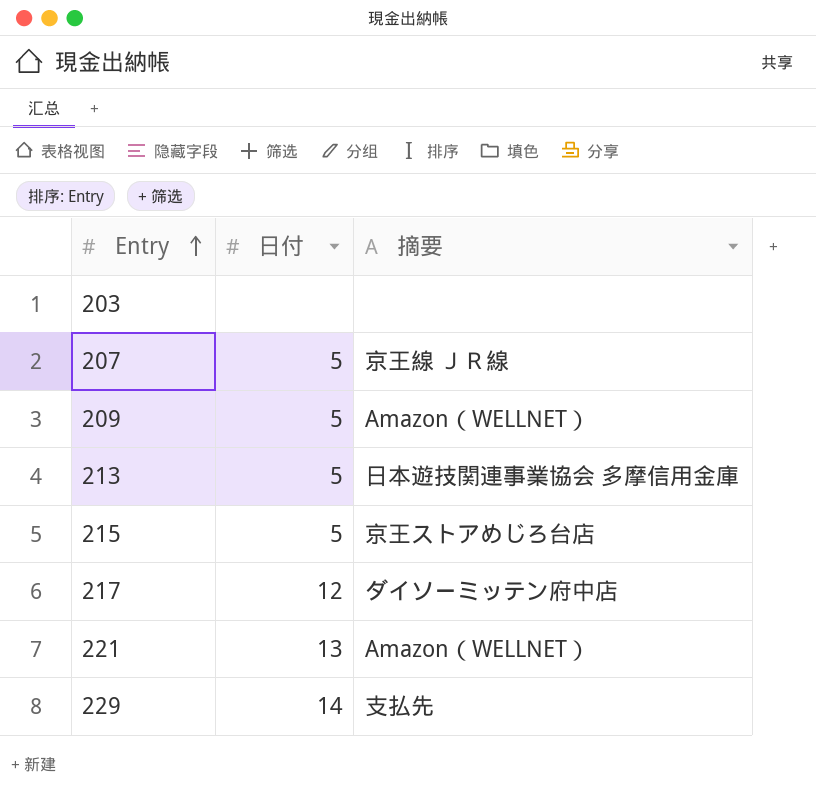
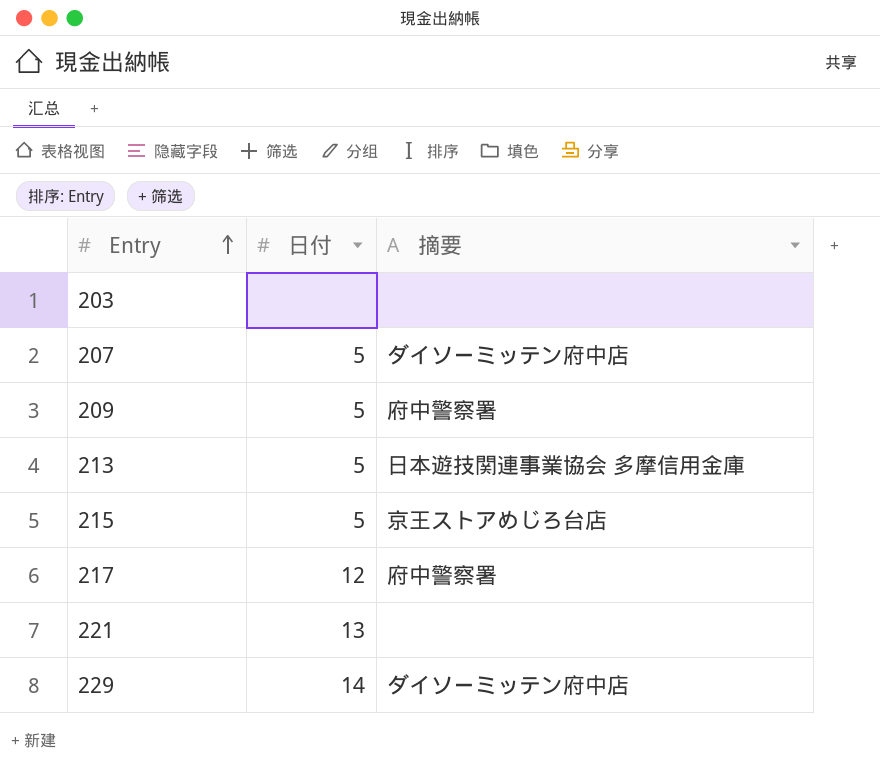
207 | 摘要: 京王線 ＪＲ線 -> ダイソーミッテン府中店
209 | 摘要: Amazon（WELLNET） -> 府中警察署
217 | 摘要: ダイソーミッテン府中店 -> 府中警察署
221 | 摘要: Amazon（WELLNET） -> none
229 | 摘要: 支払先 -> ダイソーミッテン府中店

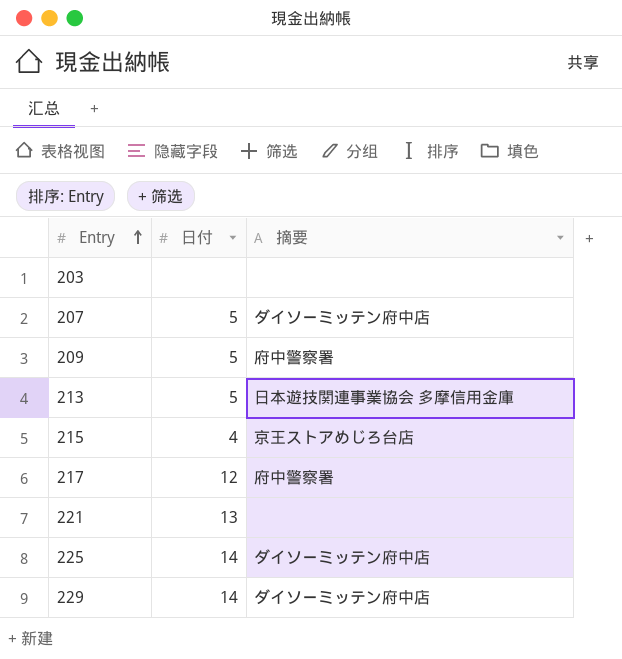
215 | 日付: 5 -> 4
row 225: none -> 14 | ダイソーミッテン府中店

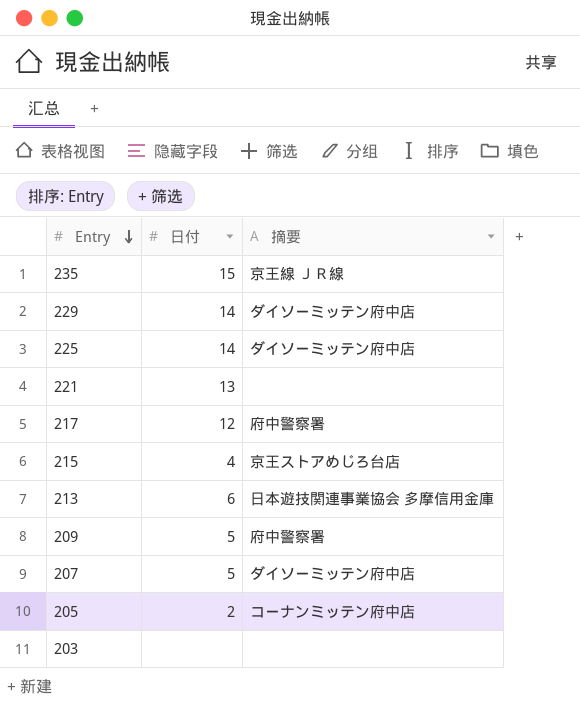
row order: Entry ascending -> Entry descending
row 235: none -> 15 | 京王線 ＪＲ線
213 | 日付: 5 -> 6
row 205: none -> 2 | コーナンミッテン府中店

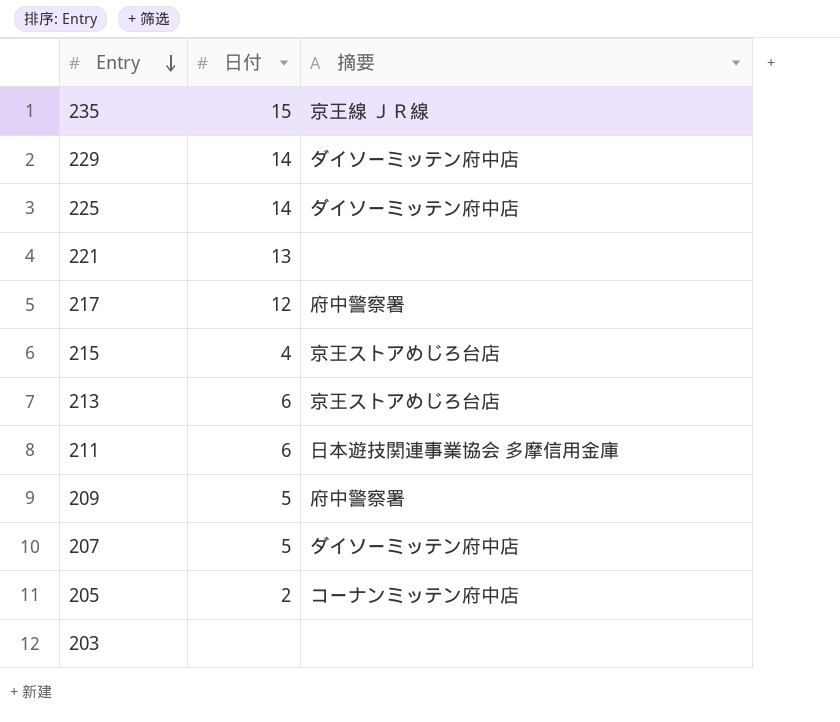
213 | 摘要: 日本遊技関連事業協会 多摩信用金庫 -> 京王ストアめじろ台店
row 211: none -> 6 | 日本遊技関連事業協会 多摩信用金庫

